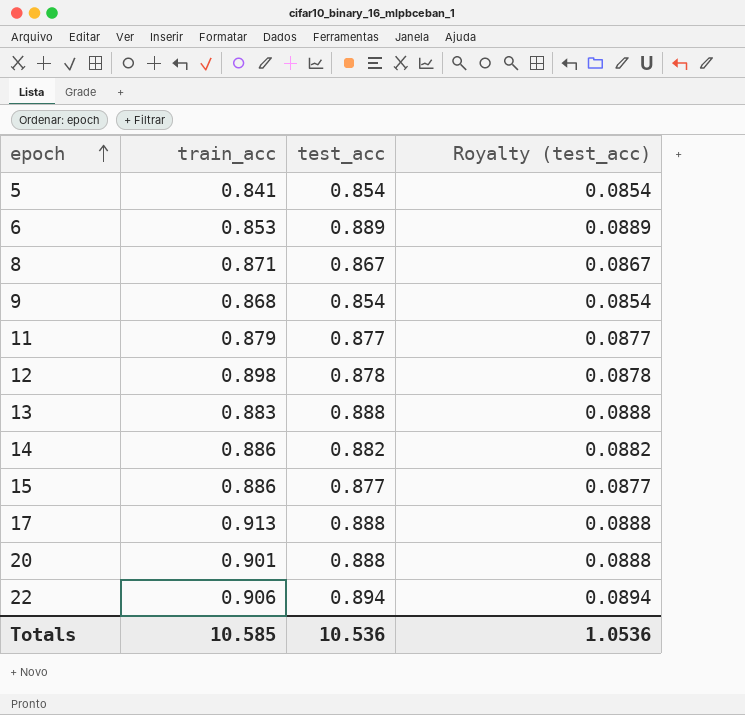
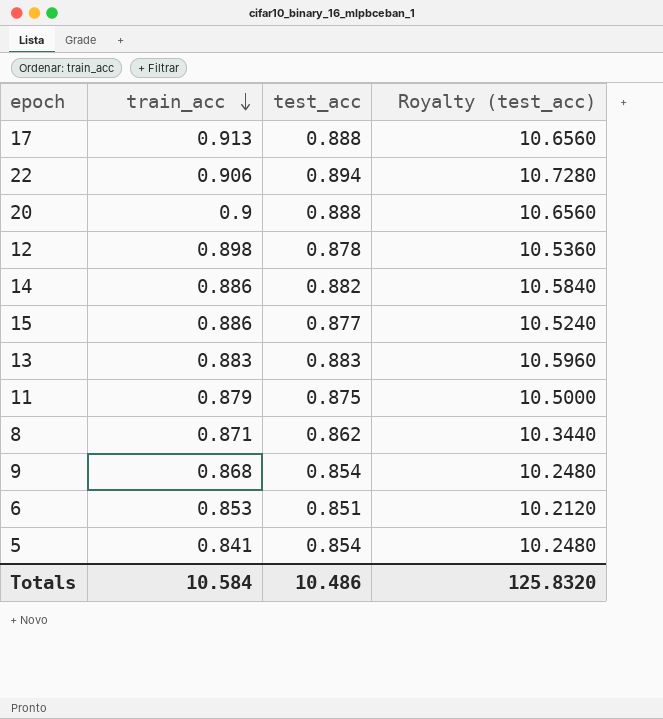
row order: epoch ascending -> train_acc descending
column Royalty (test_acc) | formula: [test_acc] * 0.1 -> [test_acc] * 12
20 | train_acc: 0.901 -> 0.9
13 | test_acc: 0.888 -> 0.883
11 | test_acc: 0.877 -> 0.875
8 | test_acc: 0.867 -> 0.862
6 | test_acc: 0.889 -> 0.851
Totals | train_acc: 10.585 -> 10.584
Totals | test_acc: 10.536 -> 10.486
Totals | Royalty (test_acc): 1.0536 -> 125.8320

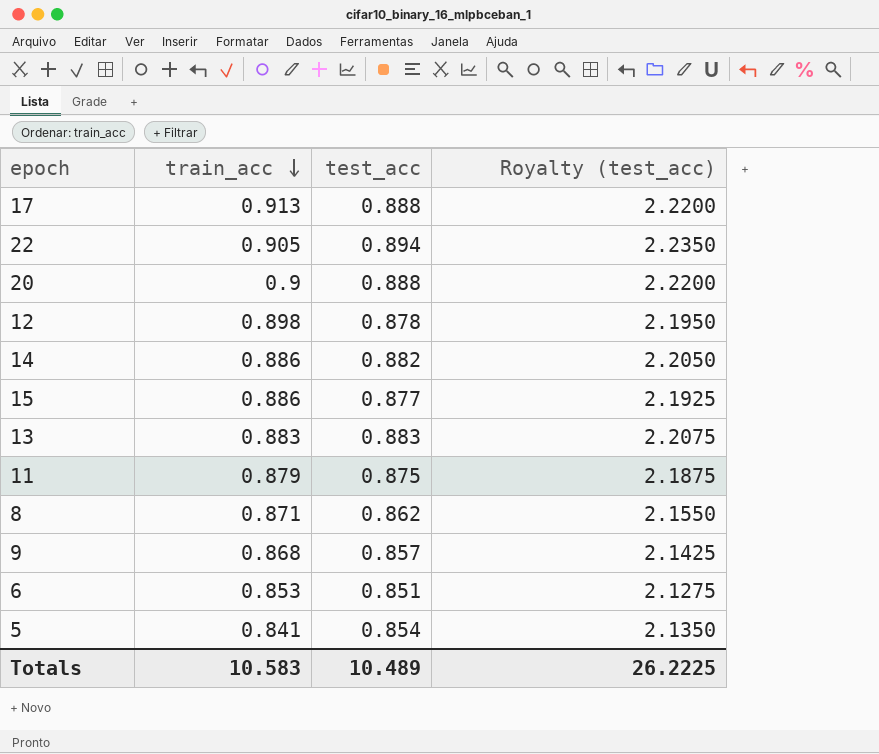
column Royalty (test_acc) | formula: [test_acc] * 12 -> [test_acc] * 2.5
22 | train_acc: 0.906 -> 0.905
9 | test_acc: 0.854 -> 0.857
Totals | train_acc: 10.584 -> 10.583
Totals | test_acc: 10.486 -> 10.489
Totals | Royalty (test_acc): 125.8320 -> 26.2225

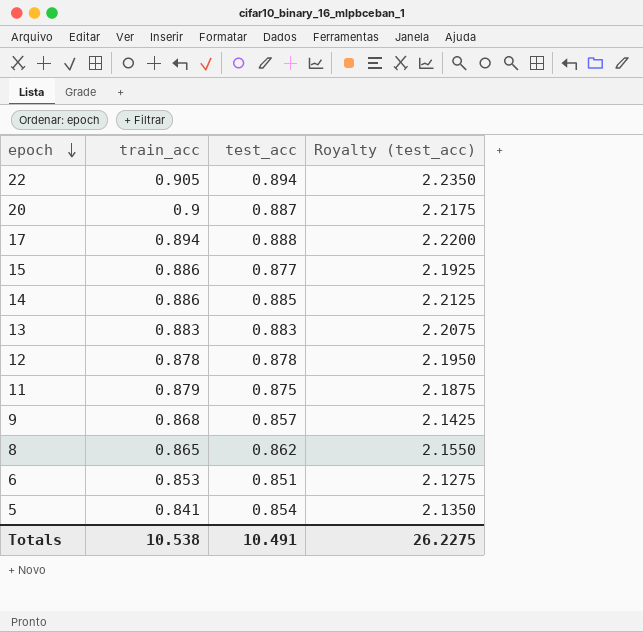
row order: train_acc descending -> epoch descending
20 | test_acc: 0.888 -> 0.887
20 | Royalty (test_acc): 2.2200 -> 2.2175
17 | train_acc: 0.913 -> 0.894
14 | test_acc: 0.882 -> 0.885
14 | Royalty (test_acc): 2.2050 -> 2.2125
12 | train_acc: 0.898 -> 0.878
8 | train_acc: 0.871 -> 0.865
Totals | train_acc: 10.583 -> 10.538
Totals | test_acc: 10.489 -> 10.491
Totals | Royalty (test_acc): 26.2225 -> 26.2275

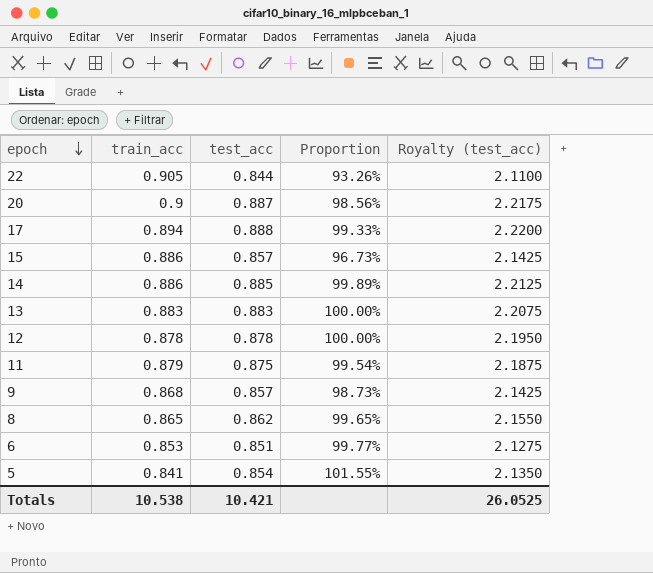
column Proportion | formula: none -> [test_acc] / [train_acc]
22 | test_acc: 0.894 -> 0.844
22 | Royalty (test_acc): 2.2350 -> 2.1100
15 | test_acc: 0.877 -> 0.857
15 | Royalty (test_acc): 2.1925 -> 2.1425
Totals | test_acc: 10.491 -> 10.421
Totals | Royalty (test_acc): 26.2275 -> 26.0525

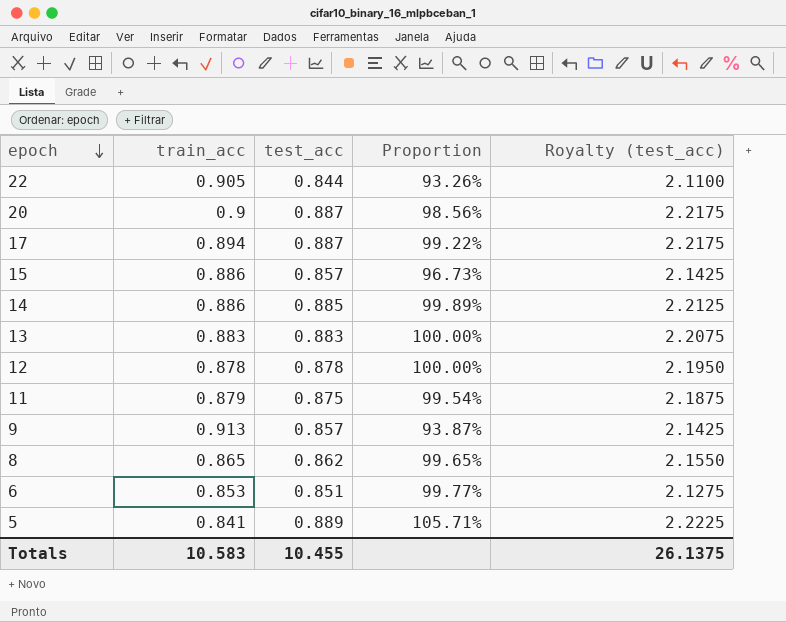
17 | test_acc: 0.888 -> 0.887
17 | Proportion: 99.33% -> 99.22%
17 | Royalty (test_acc): 2.2200 -> 2.2175
9 | train_acc: 0.868 -> 0.913
9 | Proportion: 98.73% -> 93.87%
5 | test_acc: 0.854 -> 0.889
5 | Proportion: 101.55% -> 105.71%
5 | Royalty (test_acc): 2.1350 -> 2.2225
Totals | train_acc: 10.538 -> 10.583
Totals | test_acc: 10.421 -> 10.455
Totals | Royalty (test_acc): 26.0525 -> 26.1375

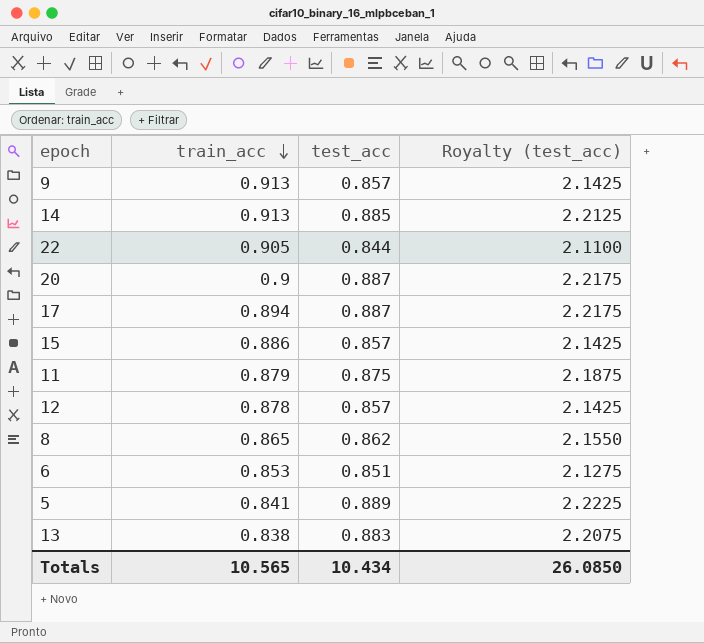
row order: epoch descending -> train_acc descending
column Proportion | formula: [test_acc] / [train_acc] -> none
14 | train_acc: 0.886 -> 0.913
12 | test_acc: 0.878 -> 0.857
12 | Royalty (test_acc): 2.1950 -> 2.1425
13 | train_acc: 0.883 -> 0.838
Totals | train_acc: 10.583 -> 10.565
Totals | test_acc: 10.455 -> 10.434
Totals | Royalty (test_acc): 26.1375 -> 26.0850

